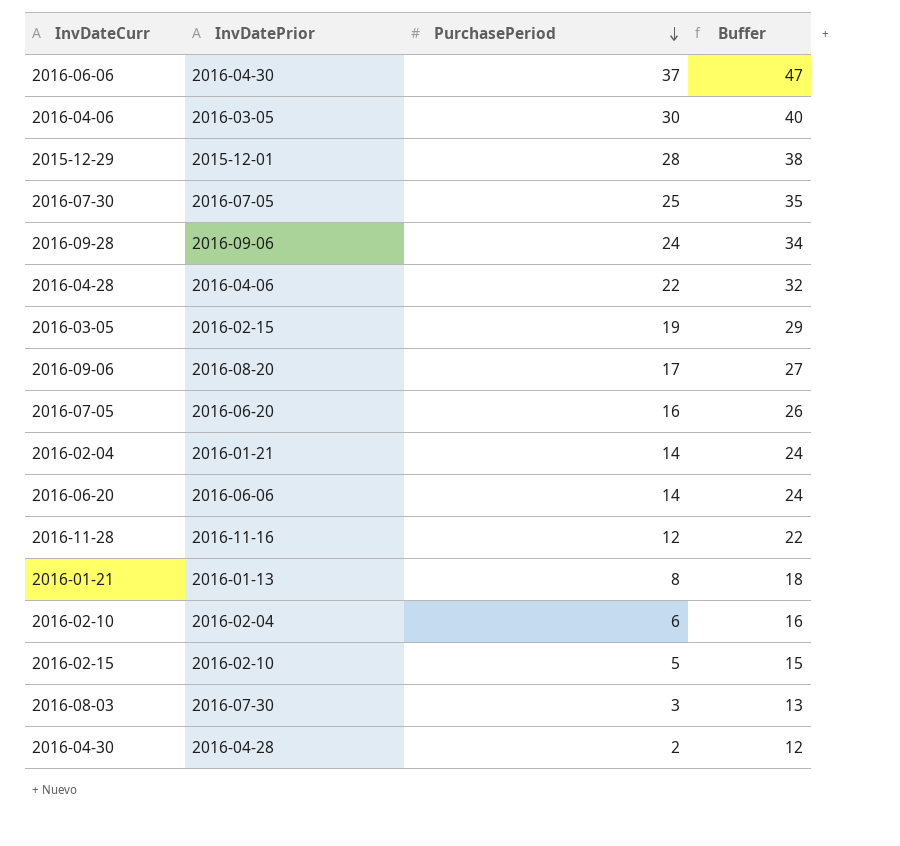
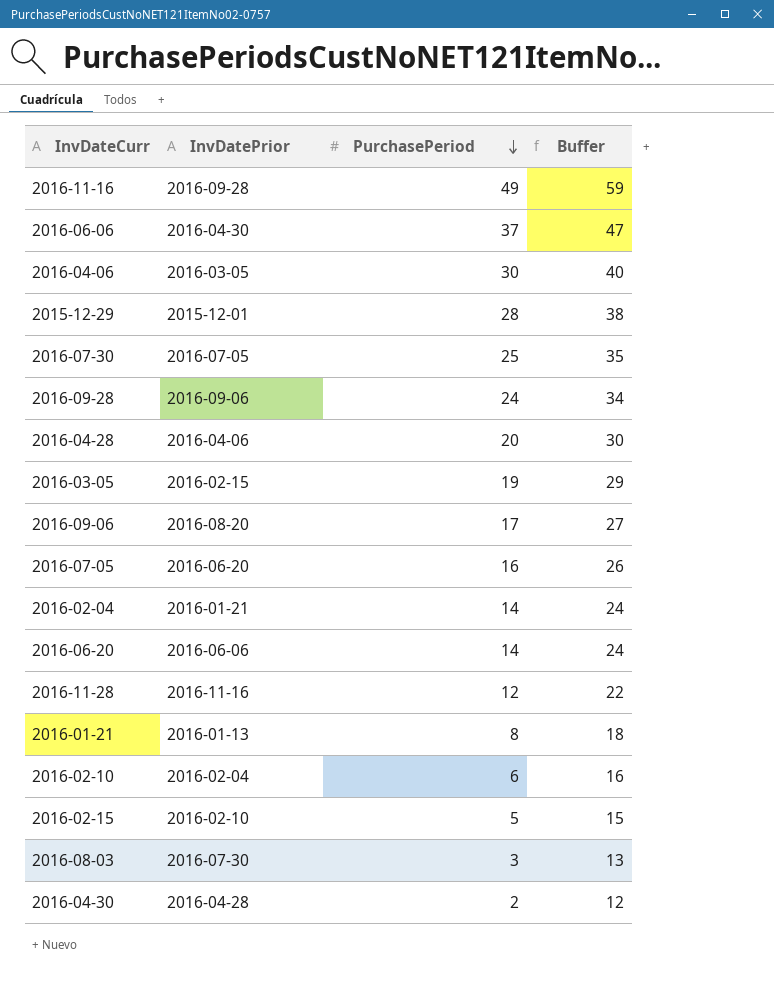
row 2016-11-16: none -> 2016-09-28 | 49 | 59
2016-04-28 | PurchasePeriod: 22 -> 20
2016-04-28 | Buffer: 32 -> 30

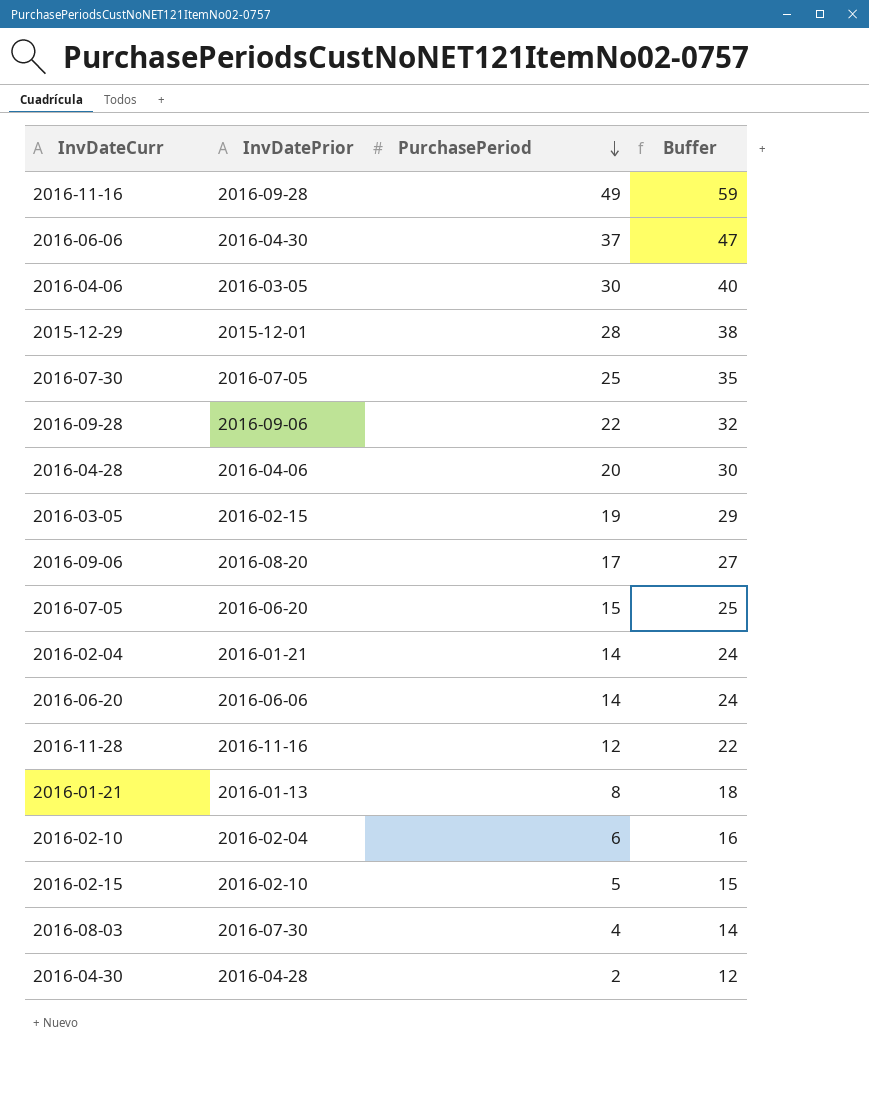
2016-09-28 | PurchasePeriod: 24 -> 22
2016-09-28 | Buffer: 34 -> 32
2016-07-05 | PurchasePeriod: 16 -> 15
2016-07-05 | Buffer: 26 -> 25
2016-08-03 | PurchasePeriod: 3 -> 4
2016-08-03 | Buffer: 13 -> 14

